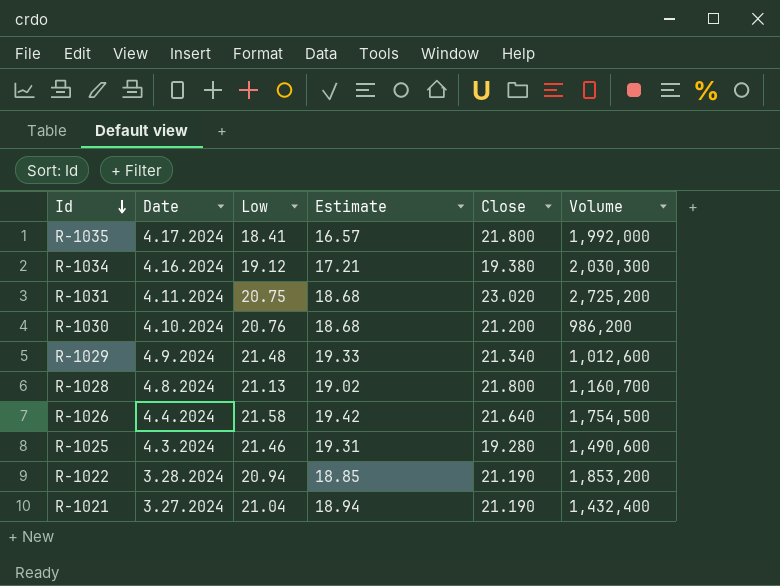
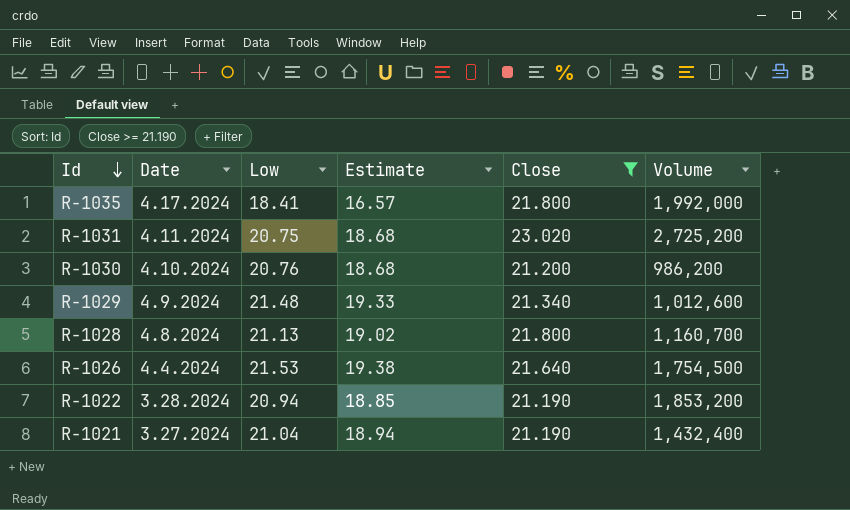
filter: none -> Close >= 21.190
R-1026 | Low: 21.58 -> 21.53
R-1026 | Estimate: 19.42 -> 19.38

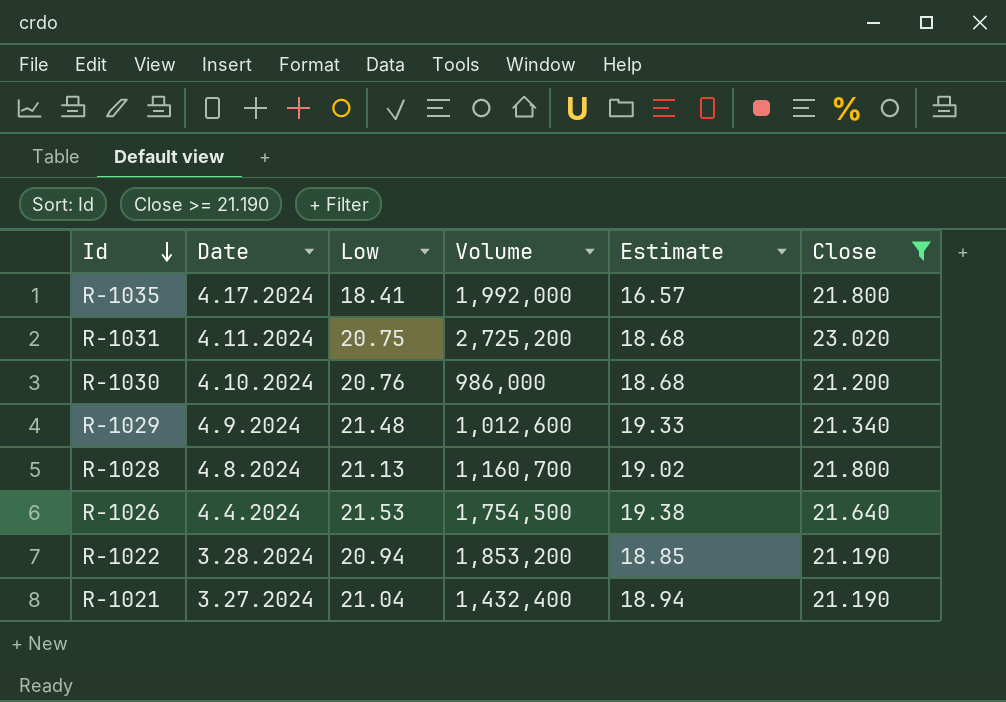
column Volume | position: 6 -> 4
R-1030 | Volume: 986,200 -> 986,000

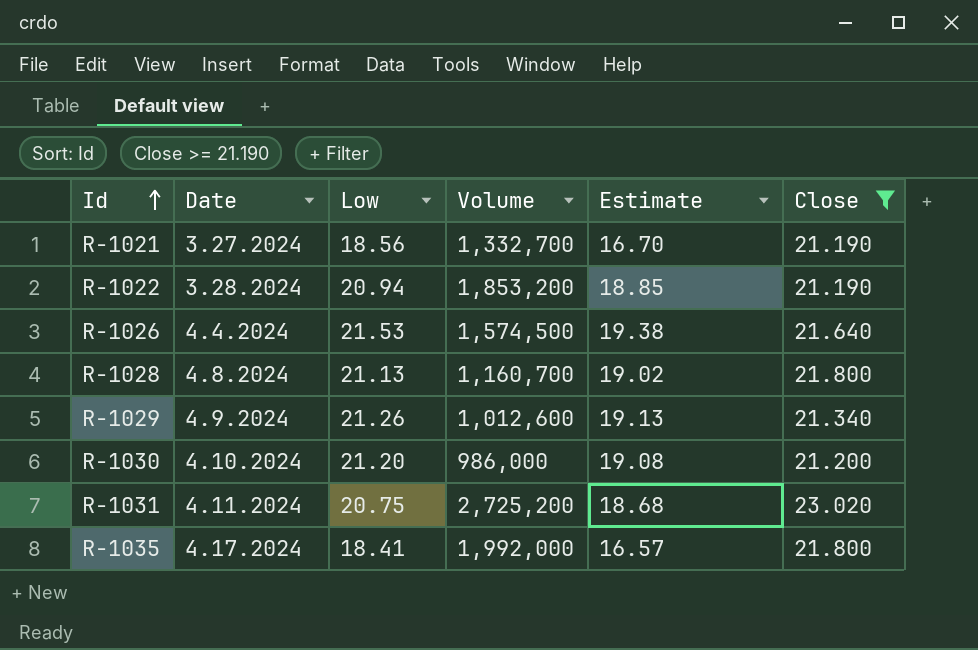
row order: Id descending -> Id ascending
R-1021 | Low: 21.04 -> 18.56
R-1021 | Volume: 1,432,400 -> 1,332,700
R-1021 | Estimate: 18.94 -> 16.70
R-1026 | Volume: 1,754,500 -> 1,574,500
R-1029 | Low: 21.48 -> 21.26
R-1029 | Estimate: 19.33 -> 19.13
R-1030 | Low: 20.76 -> 21.20
R-1030 | Estimate: 18.68 -> 19.08

